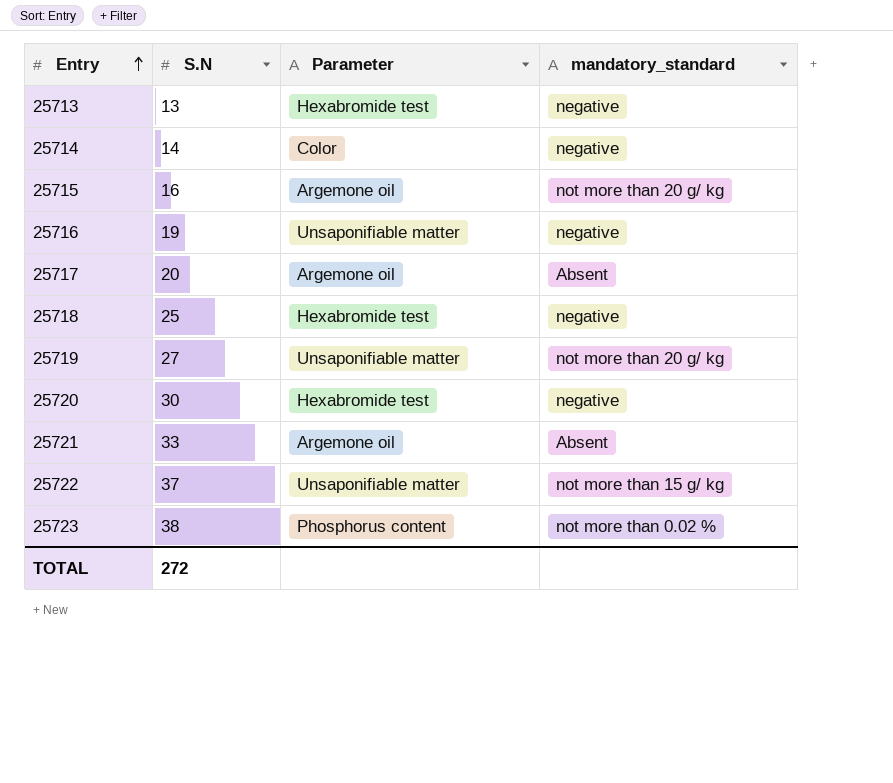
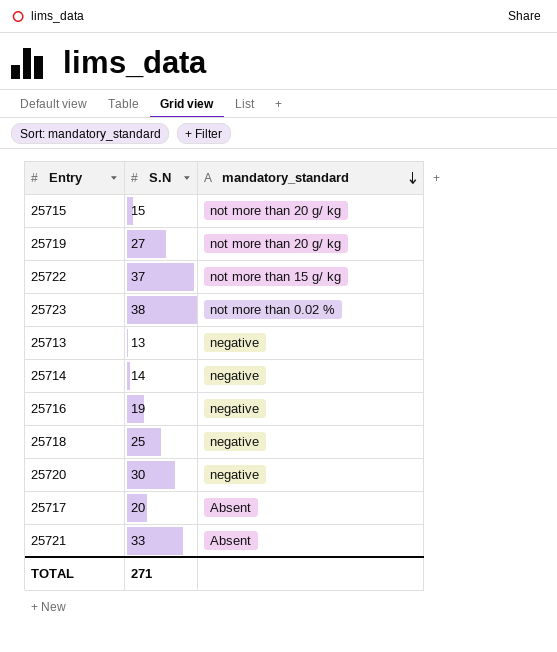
row order: Entry ascending -> mandatory_standard descending
column Parameter | position: 3 -> none
25715 | S.N: 16 -> 15
TOTAL | S.N: 272 -> 271

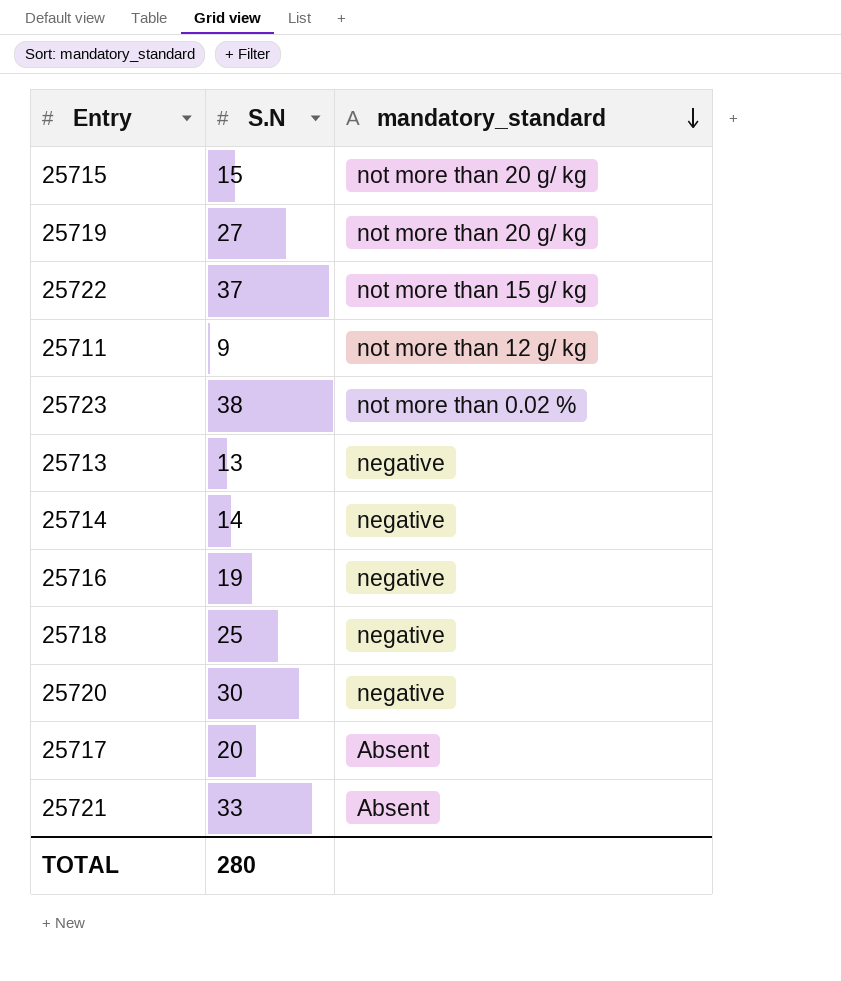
row 25711: none -> 9 | not more than 12 g/ kg
TOTAL | S.N: 271 -> 280

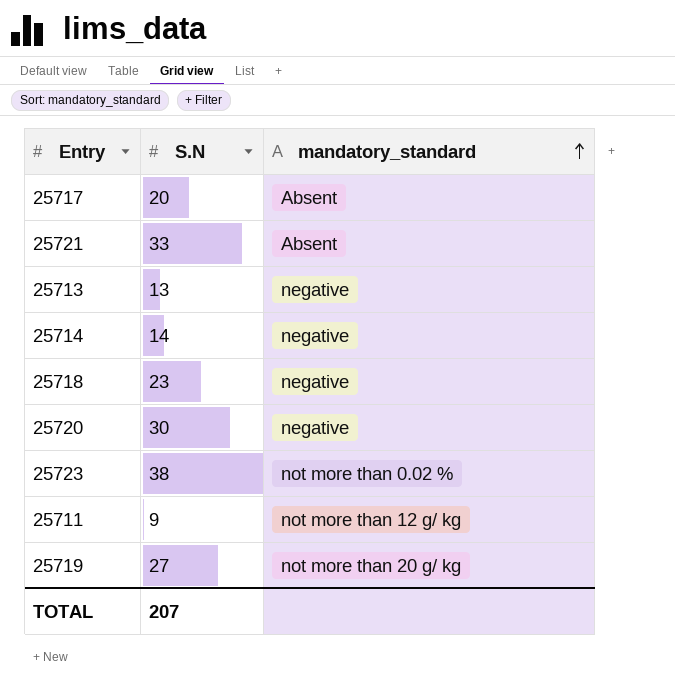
row order: mandatory_standard descending -> mandatory_standard ascending
row 25715: 15 | not more than 20 g/ kg -> none
row 25722: 37 | not more than 15 g/ kg -> none
row 25716: 19 | negative -> none
25718 | S.N: 25 -> 23
TOTAL | S.N: 280 -> 207

